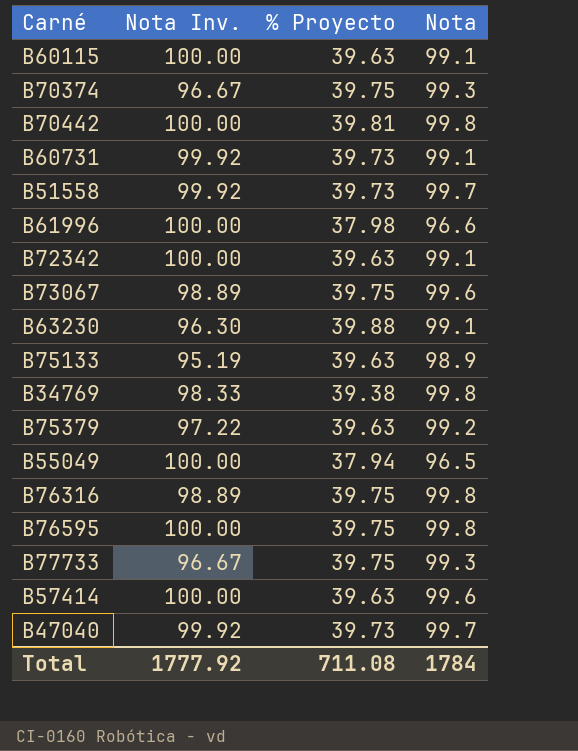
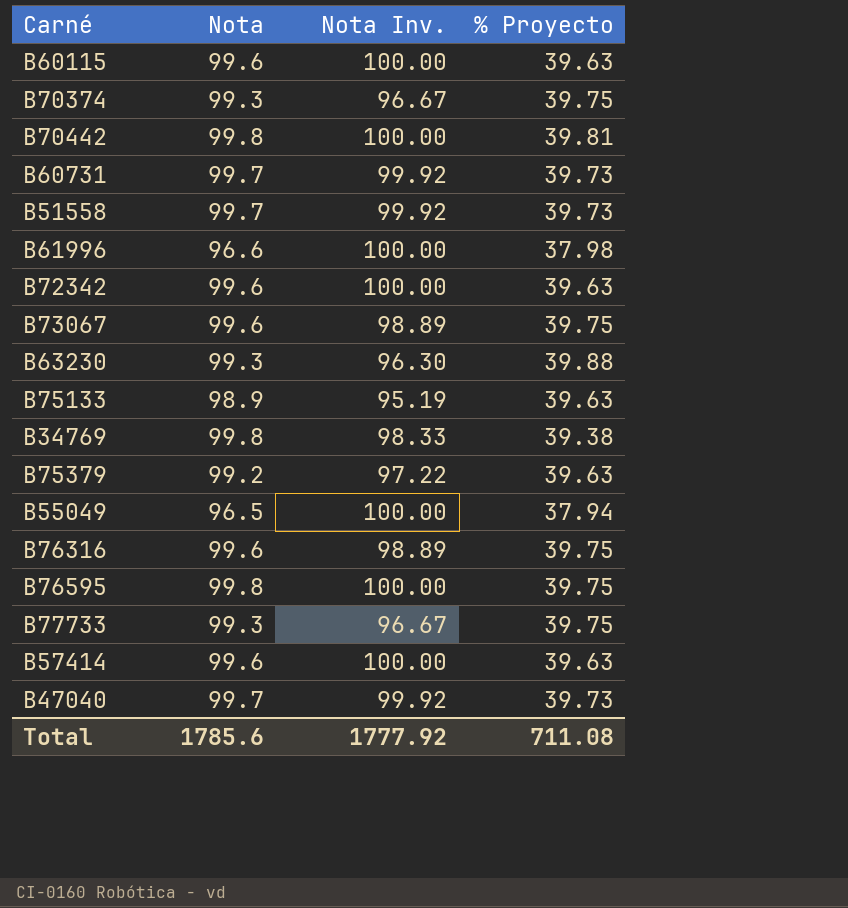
column Nota | position: 4 -> 2
B60115 | Nota: 99.1 -> 99.6
B60731 | Nota: 99.1 -> 99.7
B72342 | Nota: 99.1 -> 99.6
B63230 | Nota: 99.1 -> 99.3
B76316 | Nota: 99.8 -> 99.6
Total | Nota: 1784 -> 1785.6

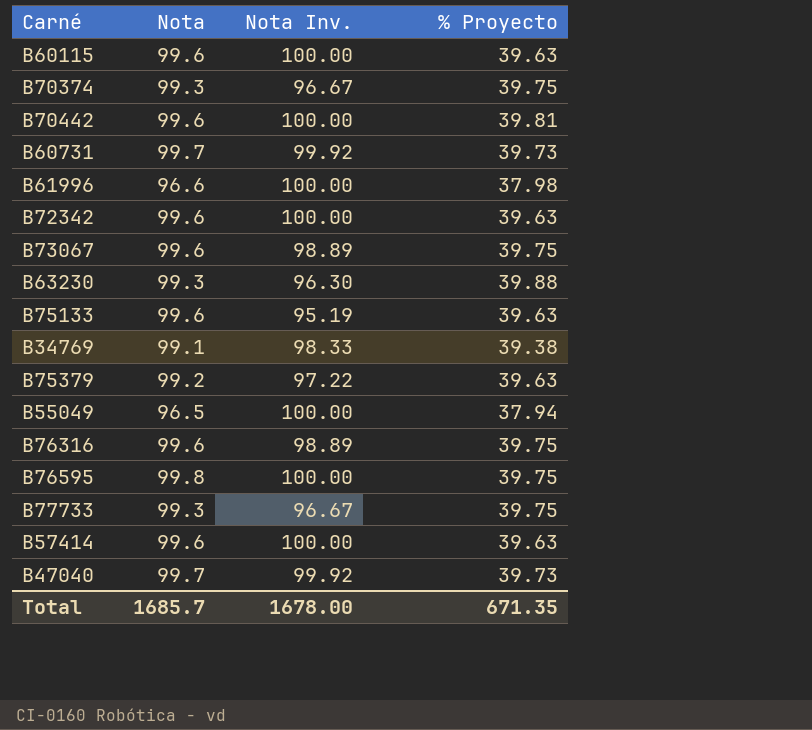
row B51558: 99.7 | 99.92 | 39.73 -> none
B70442 | Nota: 99.8 -> 99.6
B75133 | Nota: 98.9 -> 99.6
B34769 | Nota: 99.8 -> 99.1
Total | Nota: 1785.6 -> 1685.7
Total | Nota Inv.: 1777.92 -> 1678.00
Total | % Proyecto: 711.08 -> 671.35

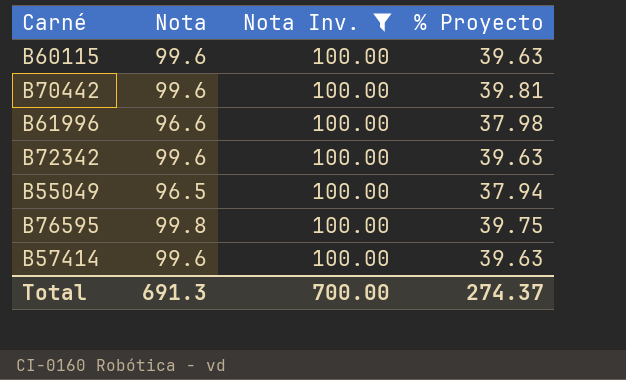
filter: none -> Nota Inv. = 100.00
Total | Nota: 1685.7 -> 691.3
Total | Nota Inv.: 1678.00 -> 700.00
Total | % Proyecto: 671.35 -> 274.37

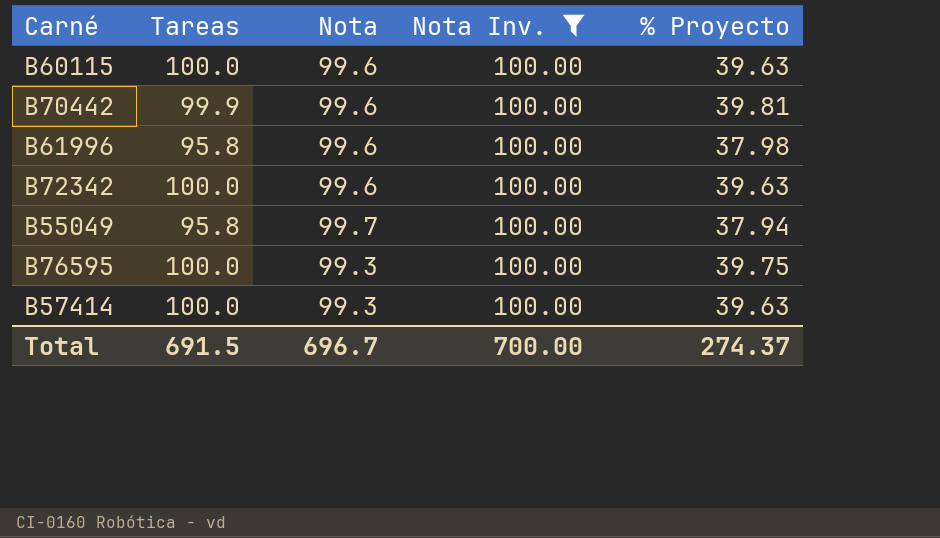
column Tareas | position: none -> 2
B61996 | Nota: 96.6 -> 99.6
B55049 | Nota: 96.5 -> 99.7
B76595 | Nota: 99.8 -> 99.3
B57414 | Nota: 99.6 -> 99.3
Total | Nota: 691.3 -> 696.7

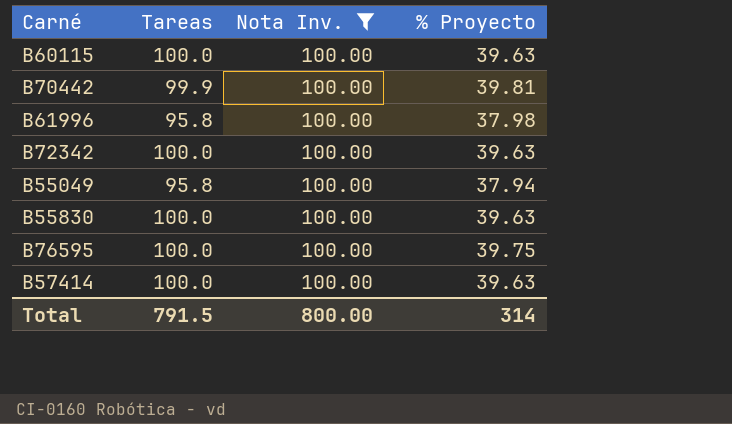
column Nota | position: 3 -> none
row B55830: none -> 100.0 | 100.00 | 39.63
Total | Tareas: 691.5 -> 791.5
Total | Nota Inv.: 700.00 -> 800.00
Total | % Proyecto: 274.37 -> 314

